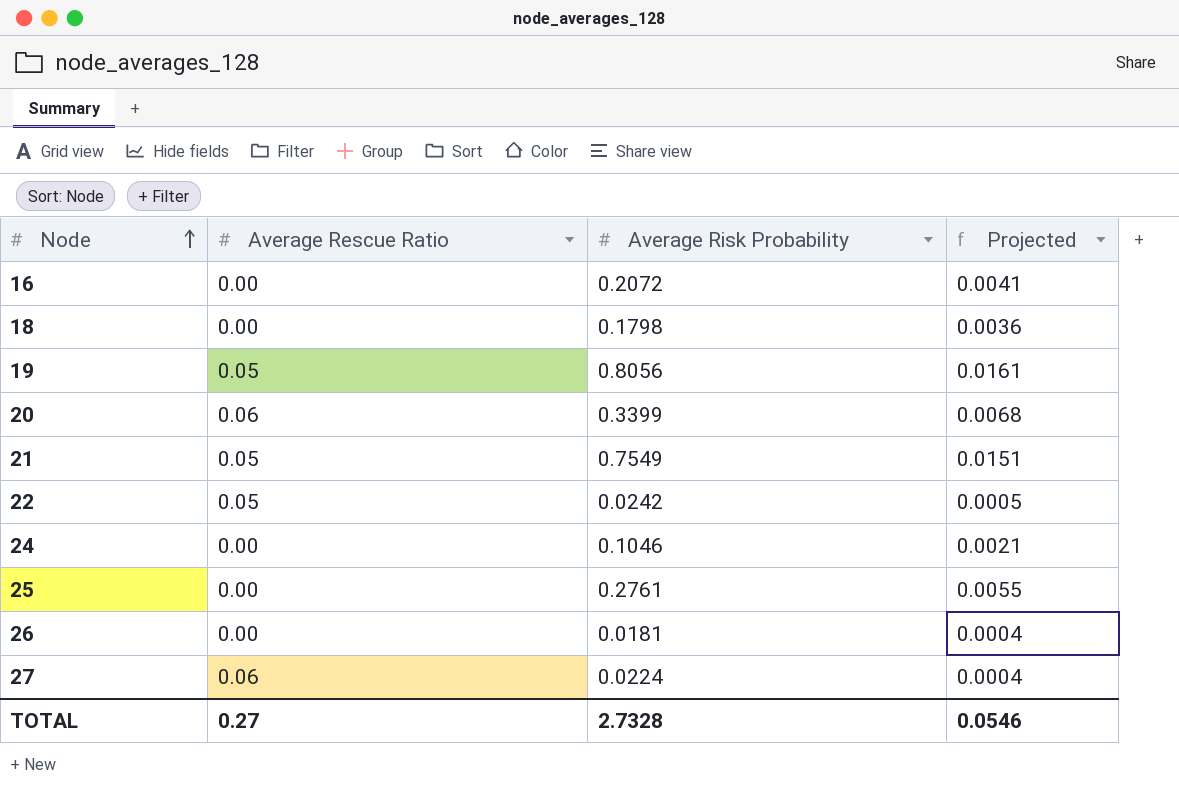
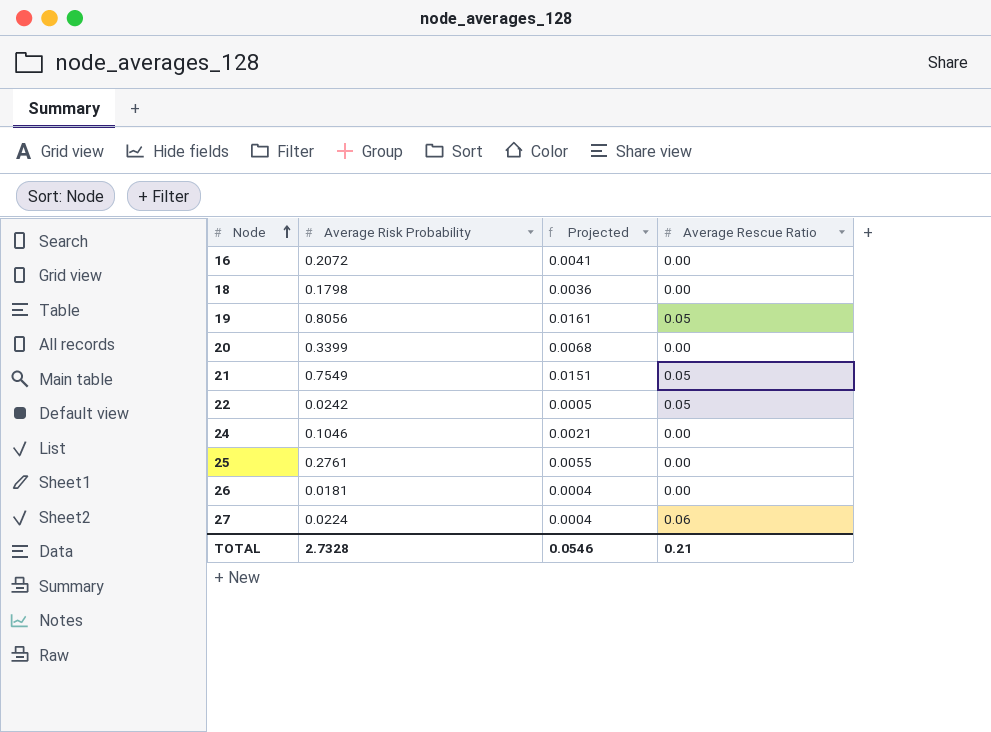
column Average Rescue Ratio | position: 2 -> 4
20 | Average Rescue Ratio: 0.06 -> 0.00
TOTAL | Average Rescue Ratio: 0.27 -> 0.21

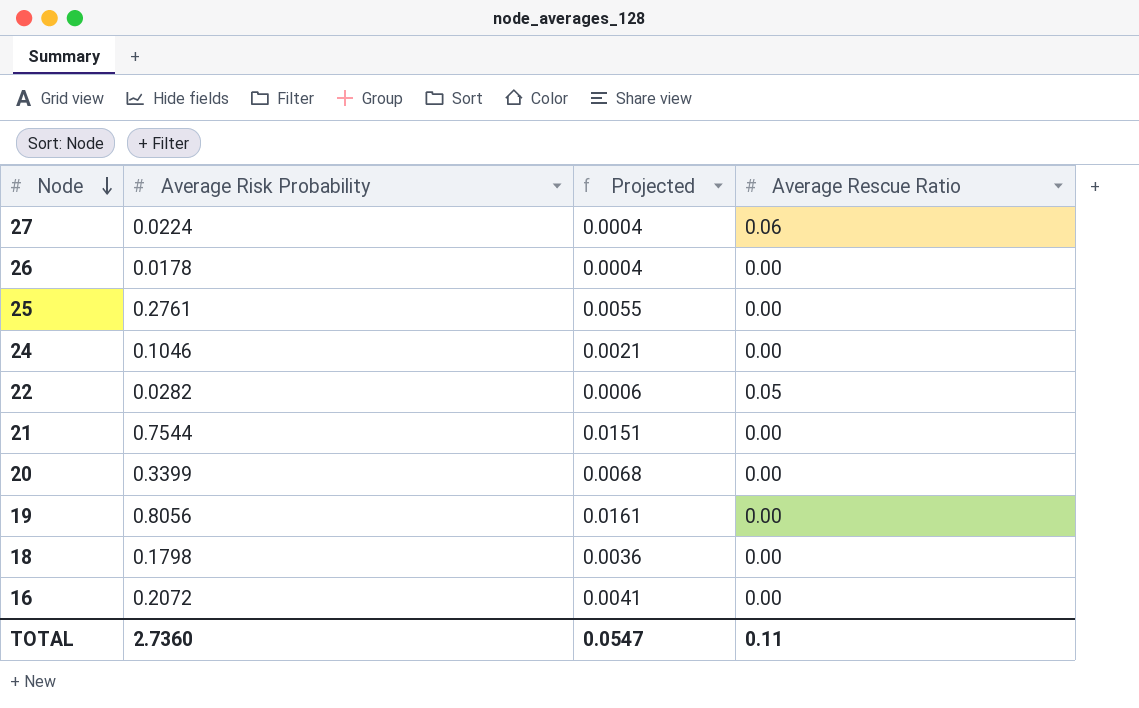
row order: Node ascending -> Node descending
26 | Average Risk Probability: 0.0181 -> 0.0178
22 | Average Risk Probability: 0.0242 -> 0.0282
22 | Projected: 0.0005 -> 0.0006
21 | Average Risk Probability: 0.7549 -> 0.7544
21 | Average Rescue Ratio: 0.05 -> 0.00
19 | Average Rescue Ratio: 0.05 -> 0.00
TOTAL | Average Risk Probability: 2.7328 -> 2.7360
TOTAL | Projected: 0.0546 -> 0.0547
TOTAL | Average Rescue Ratio: 0.21 -> 0.11

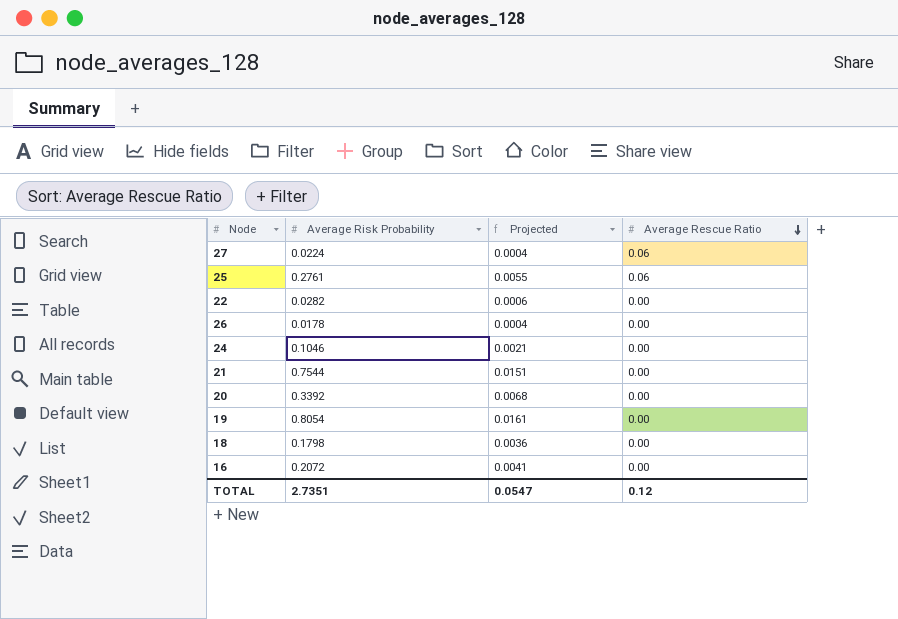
row order: Node descending -> Average Rescue Ratio descending
25 | Average Rescue Ratio: 0.00 -> 0.06
22 | Average Rescue Ratio: 0.05 -> 0.00
20 | Average Risk Probability: 0.3399 -> 0.3392
19 | Average Risk Probability: 0.8056 -> 0.8054
TOTAL | Average Risk Probability: 2.7360 -> 2.7351
TOTAL | Average Rescue Ratio: 0.11 -> 0.12

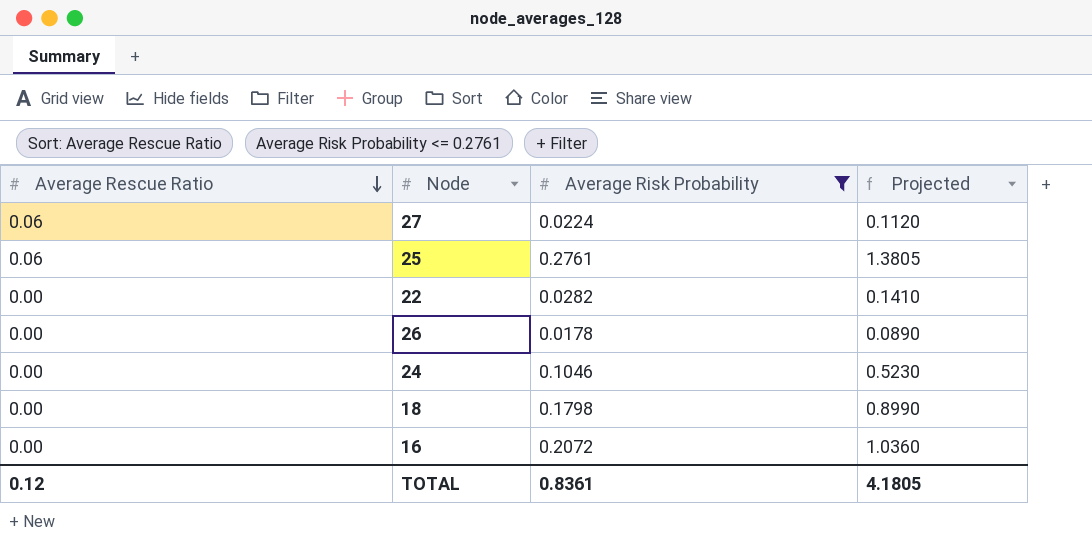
filter: none -> Average Risk Probability <= 0.2761
column Average Rescue Ratio | position: 4 -> 1
column Projected | formula: [Average Risk Probability] * 0.02 -> [Average Risk Probability] * 5
TOTAL | Average Risk Probability: 2.7351 -> 0.8361
TOTAL | Projected: 0.0547 -> 4.1805

